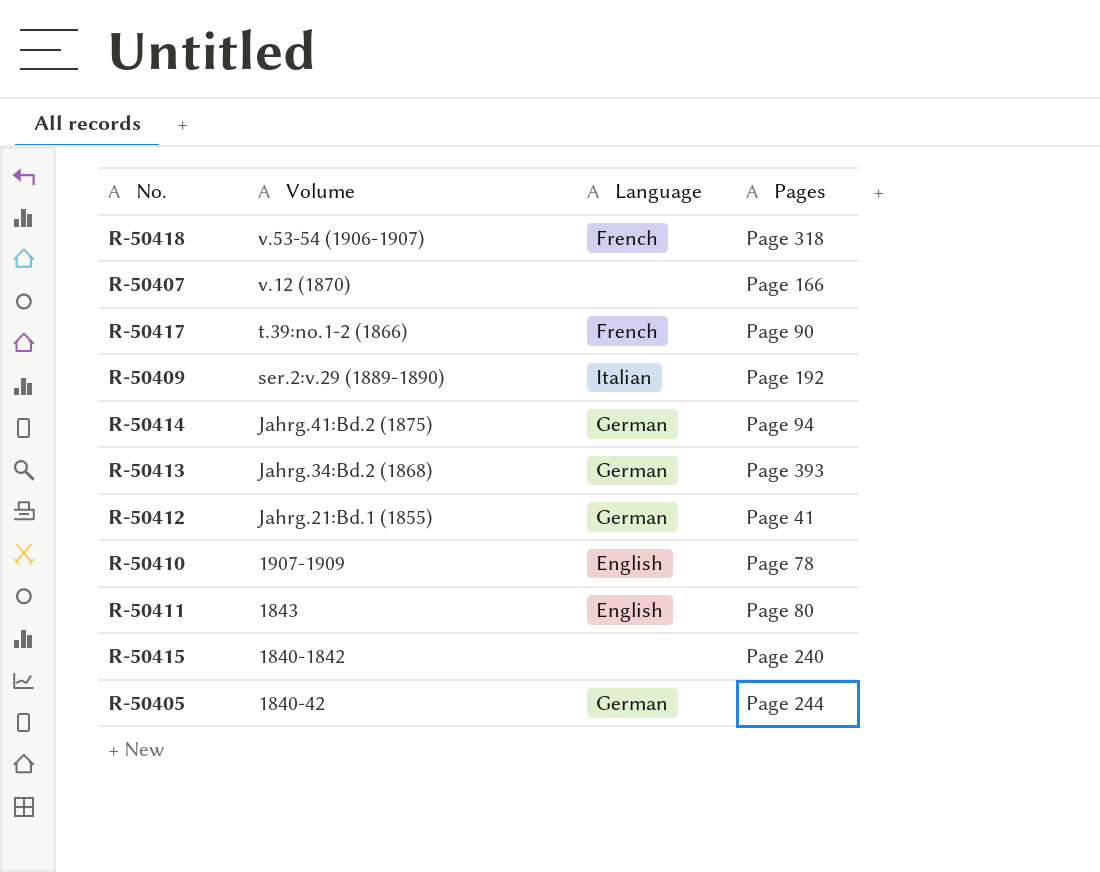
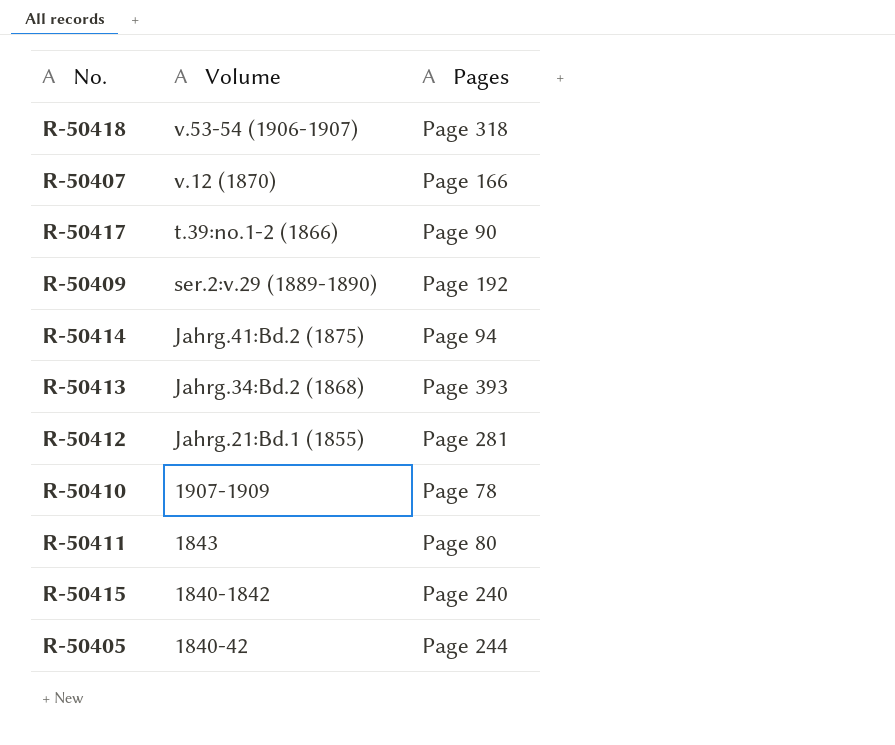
column Language | position: 3 -> none
R-50412 | Pages: Page 41 -> Page 281

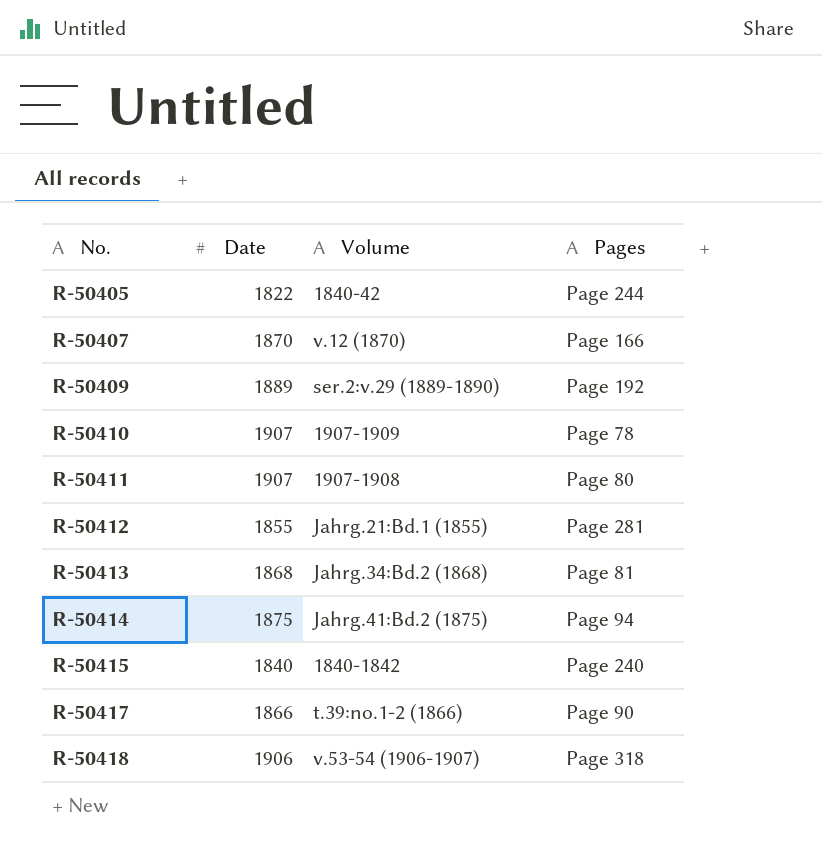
row order: Volume descending -> No. ascending
column Date | position: none -> 2
R-50411 | Volume: 1843 -> 1907-1908
R-50413 | Pages: Page 393 -> Page 81

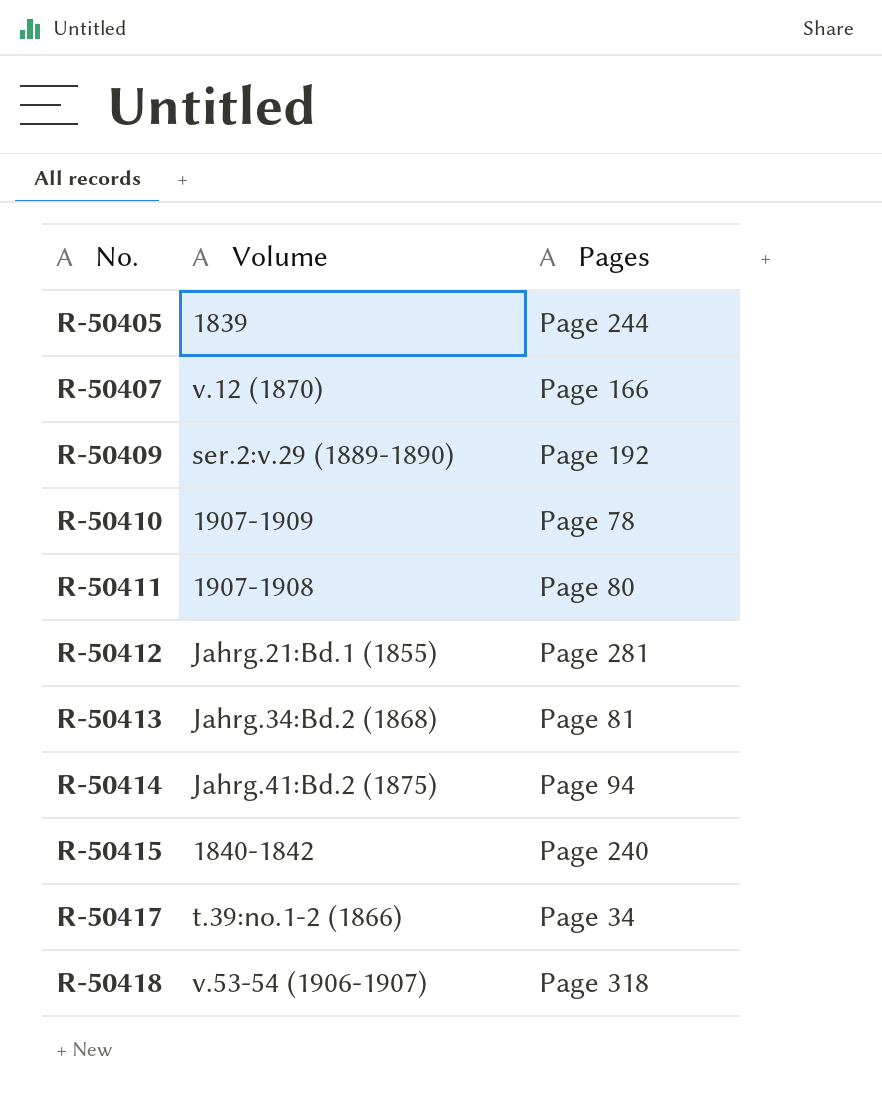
column Date | position: 2 -> none
R-50405 | Volume: 1840-42 -> 1839
R-50417 | Pages: Page 90 -> Page 34

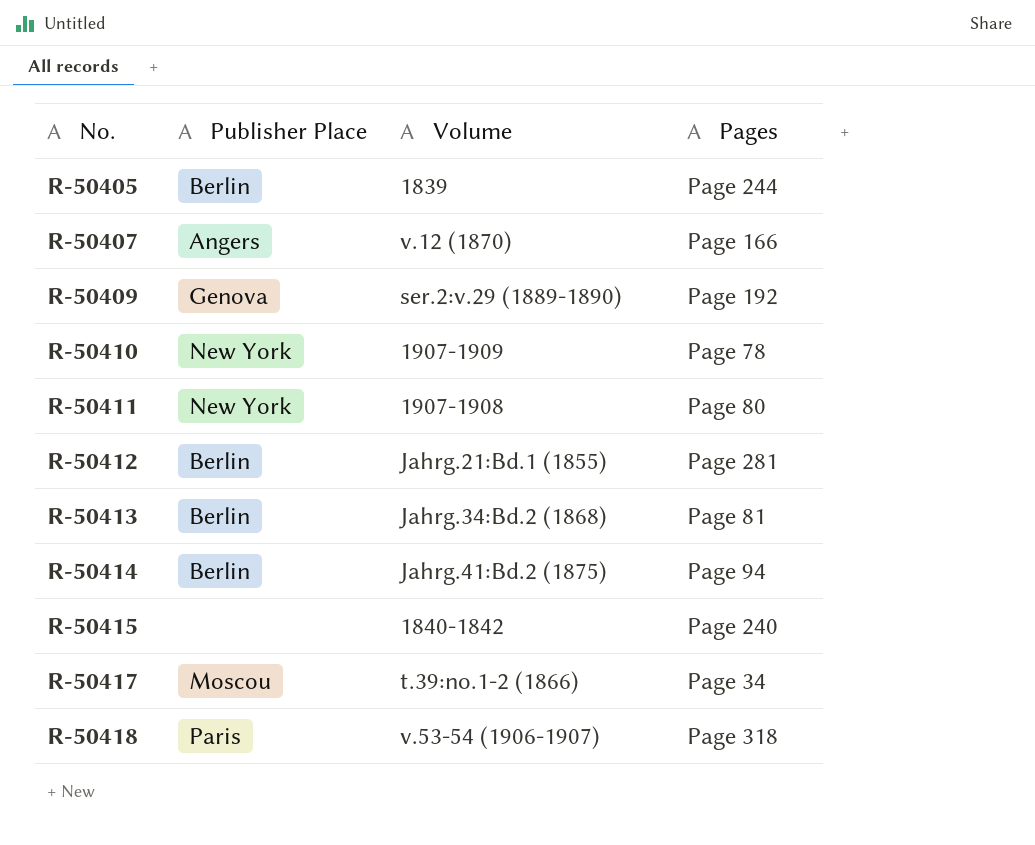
column Publisher Place | position: none -> 2

